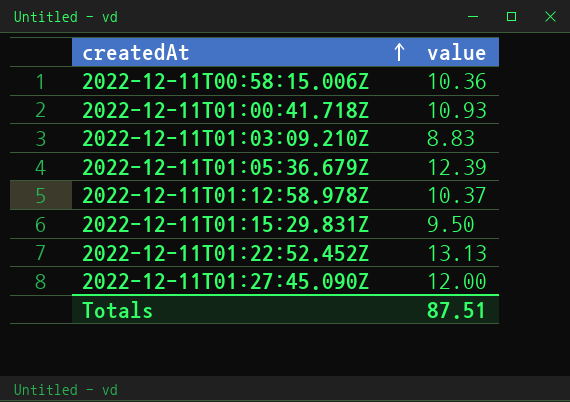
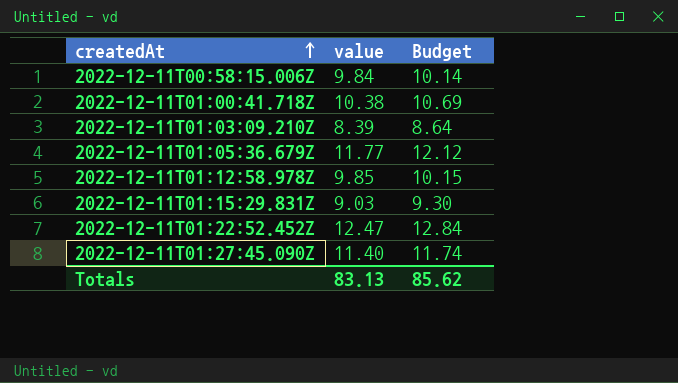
column Budget | formula: none -> [value] * 1.03
2022-12-11T00:58:15.006Z | value: 10.36 -> 9.84
2022-12-11T01:00:41.718Z | value: 10.93 -> 10.38
2022-12-11T01:03:09.210Z | value: 8.83 -> 8.39
2022-12-11T01:05:36.679Z | value: 12.39 -> 11.77
2022-12-11T01:12:58.978Z | value: 10.37 -> 9.85
2022-12-11T01:15:29.831Z | value: 9.50 -> 9.03
2022-12-11T01:22:52.452Z | value: 13.13 -> 12.47
2022-12-11T01:27:45.090Z | value: 12.00 -> 11.40
Totals | value: 87.51 -> 83.13

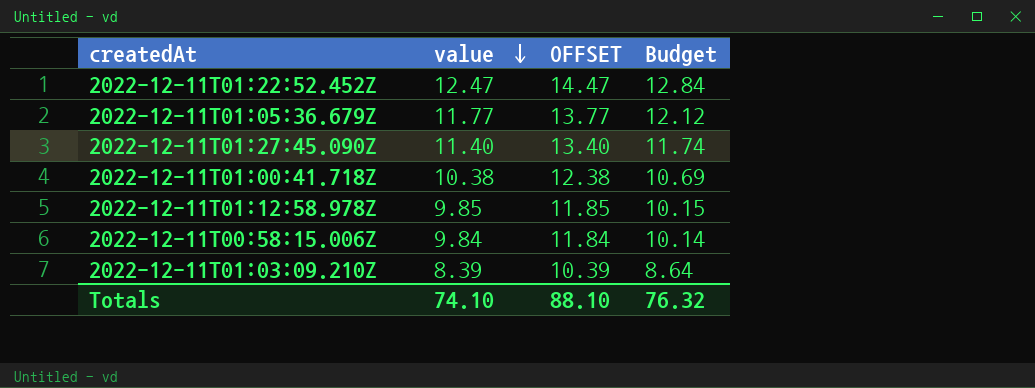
row order: createdAt ascending -> value descending
column OFFSET | formula: none -> [value] + 2
row 2022-12-11T01:15:29.831Z: 9.03 | 9.30 -> none
Totals | value: 83.13 -> 74.10
Totals | Budget: 85.62 -> 76.32

